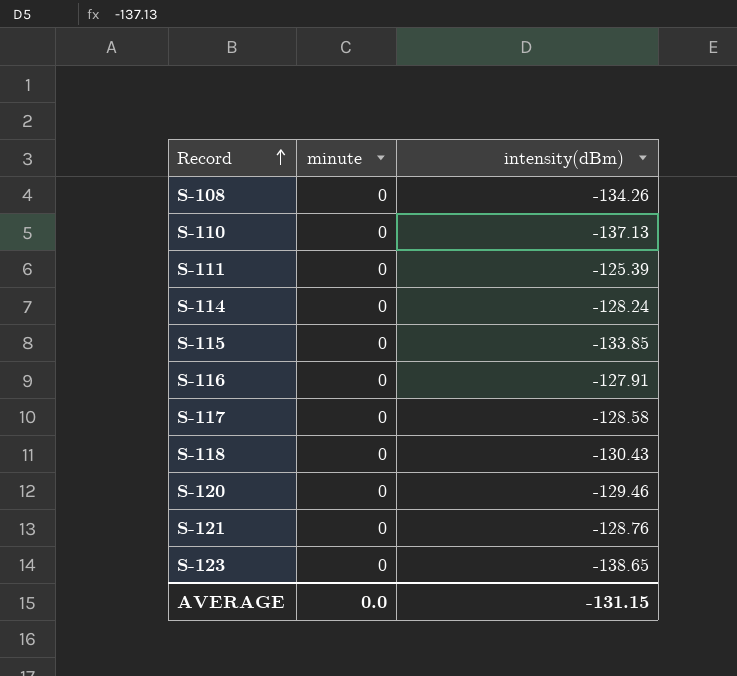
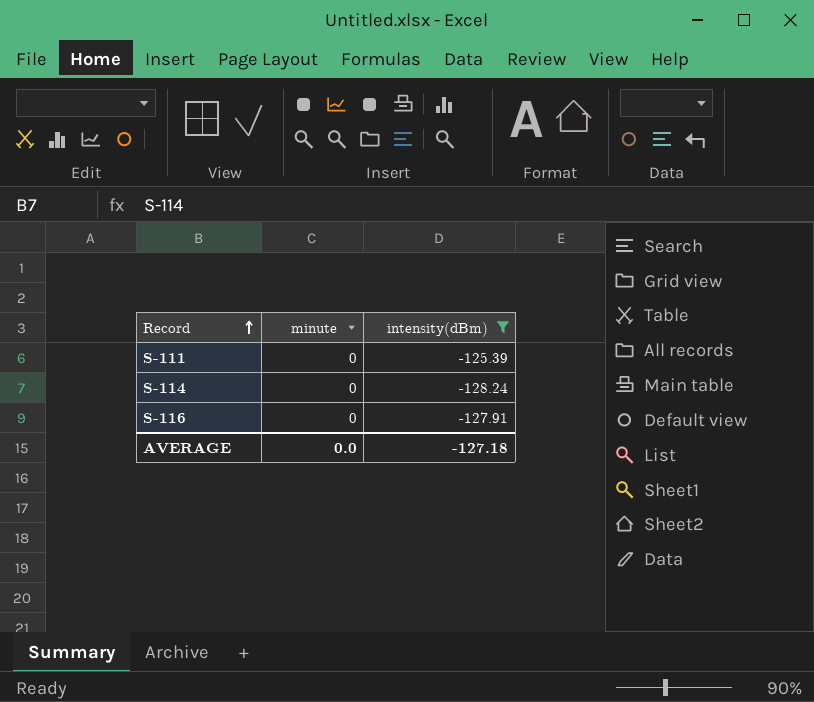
filter: none -> intensity(dBm) >= -128.24
AVERAGE | intensity(dBm): -131.15 -> -127.18

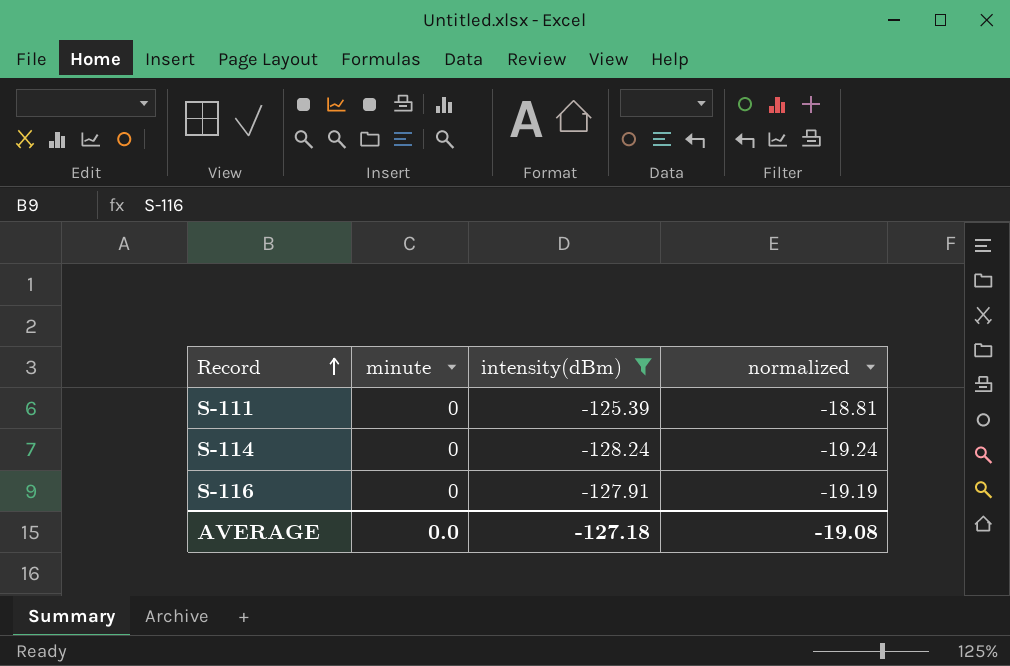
column normalized | formula: none -> [intensity(dBm)] * 0.15

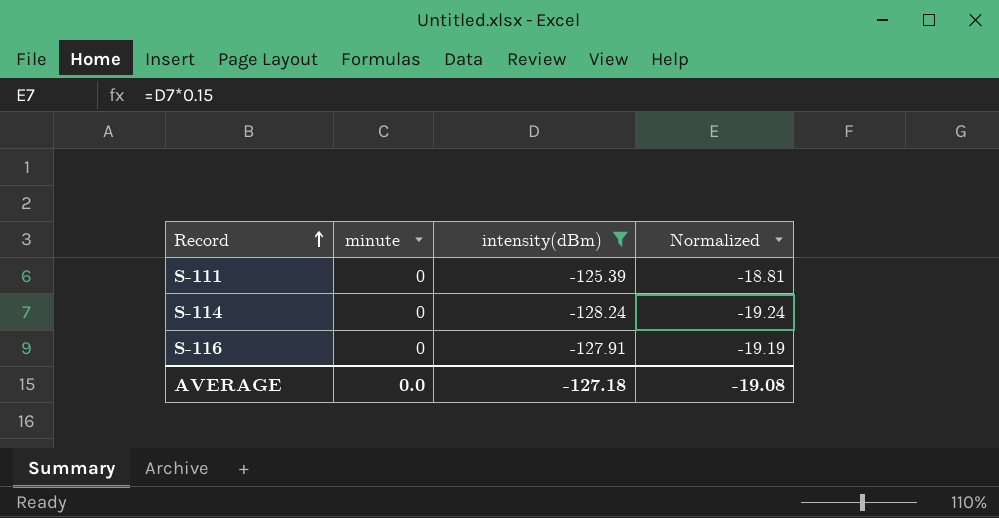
column name: normalized -> Normalized

